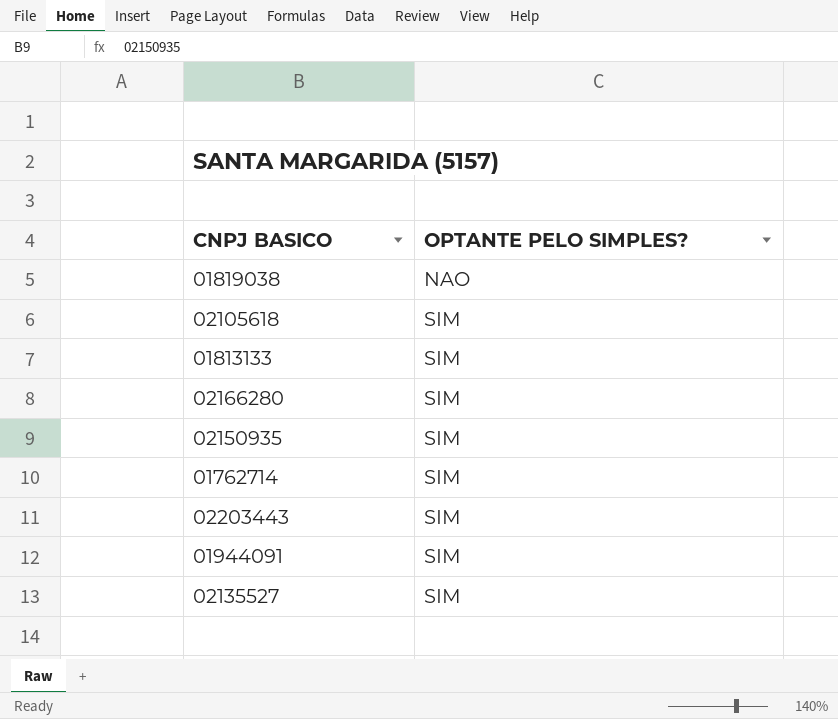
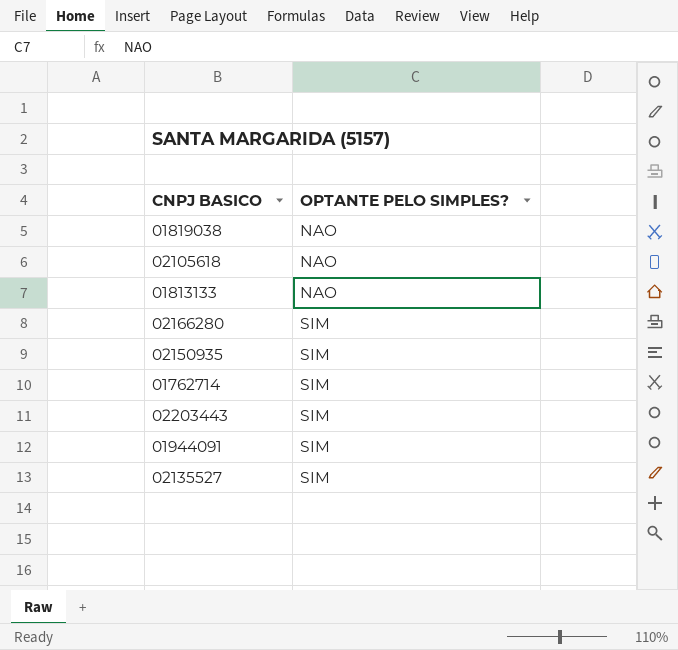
02105618 | OPTANTE PELO SIMPLES?: SIM -> NAO
01813133 | OPTANTE PELO SIMPLES?: SIM -> NAO

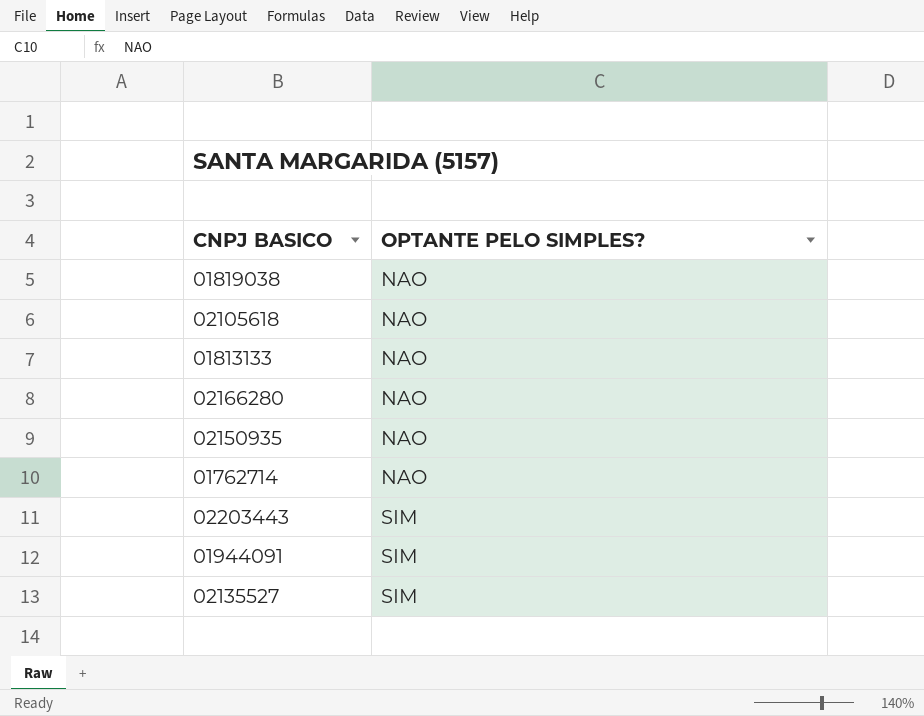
02166280 | OPTANTE PELO SIMPLES?: SIM -> NAO
02150935 | OPTANTE PELO SIMPLES?: SIM -> NAO
01762714 | OPTANTE PELO SIMPLES?: SIM -> NAO

